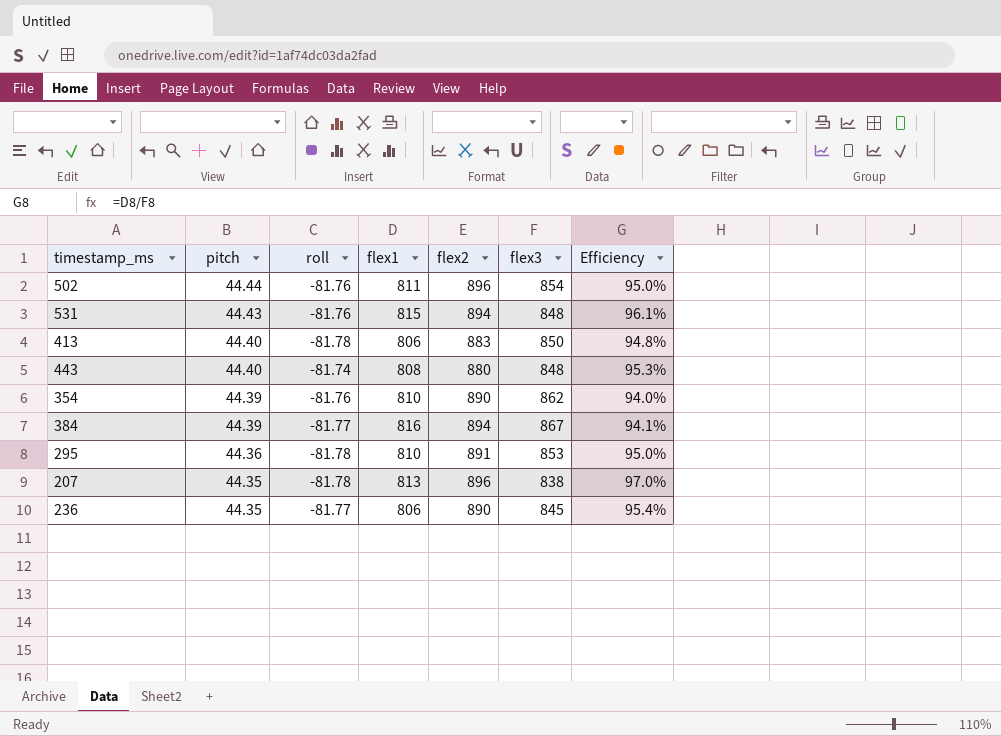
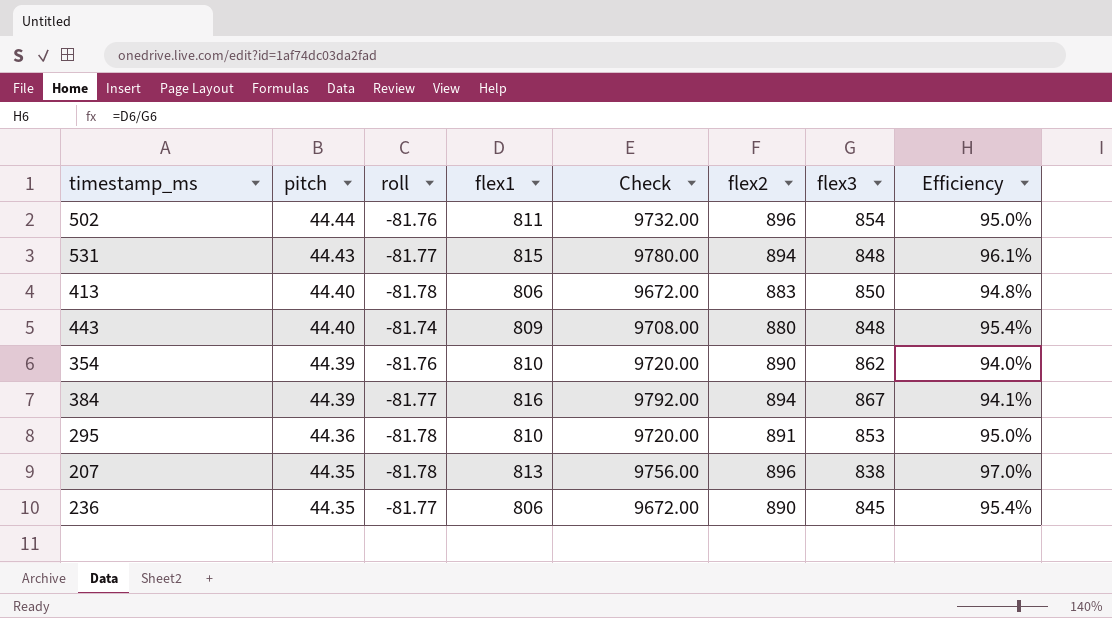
column Check | formula: none -> [flex1] * 12
531 | roll: -81.76 -> -81.77
443 | flex1: 808 -> 809
443 | Efficiency: 95.3% -> 95.4%

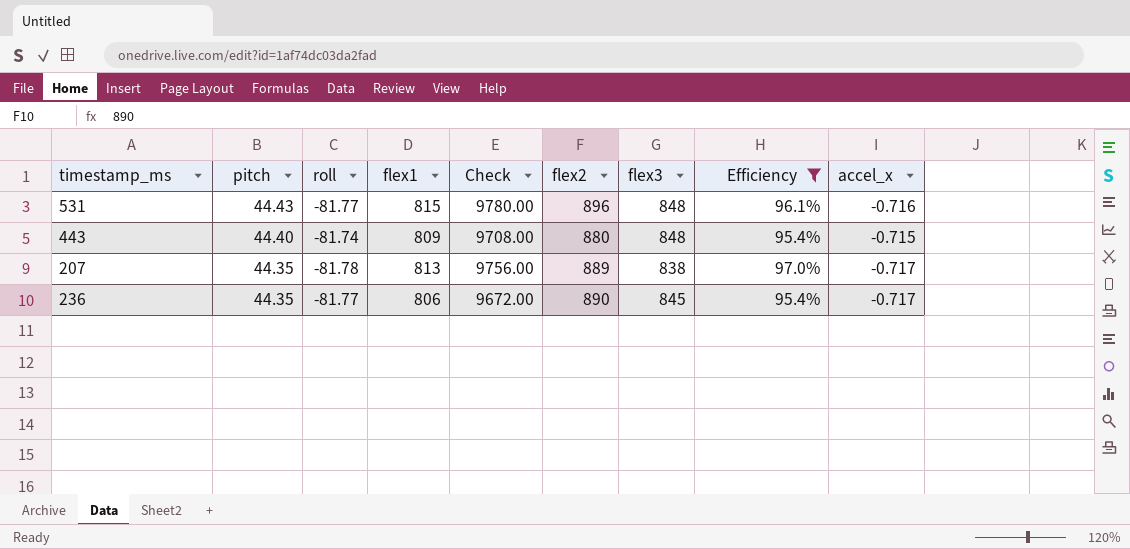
filter: none -> Efficiency >= 95.4%
column accel_x | position: none -> 9
531 | flex2: 894 -> 896
207 | flex2: 896 -> 889

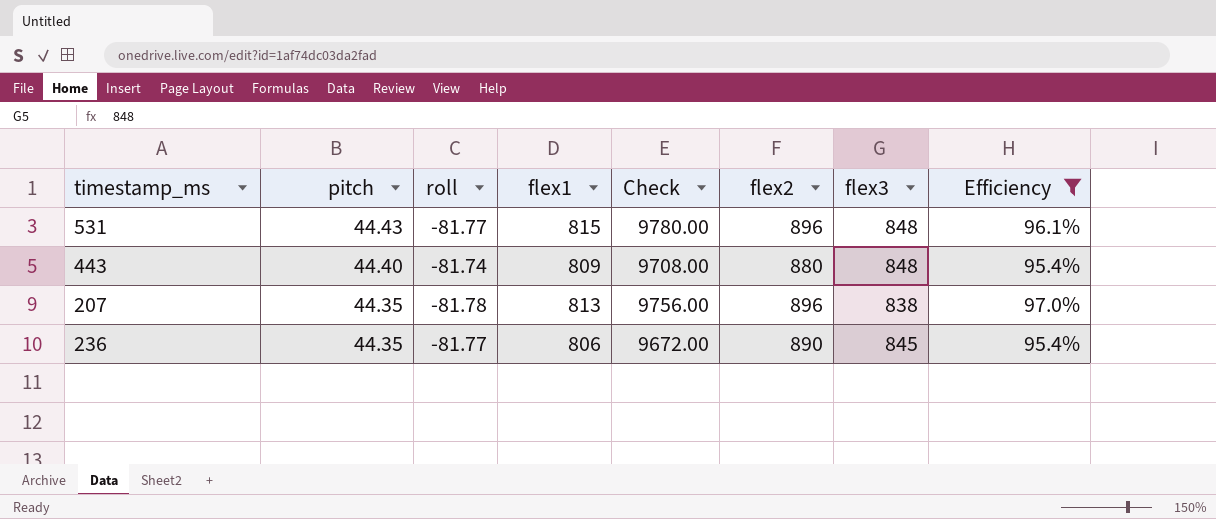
column accel_x | position: 9 -> none
207 | flex2: 889 -> 896

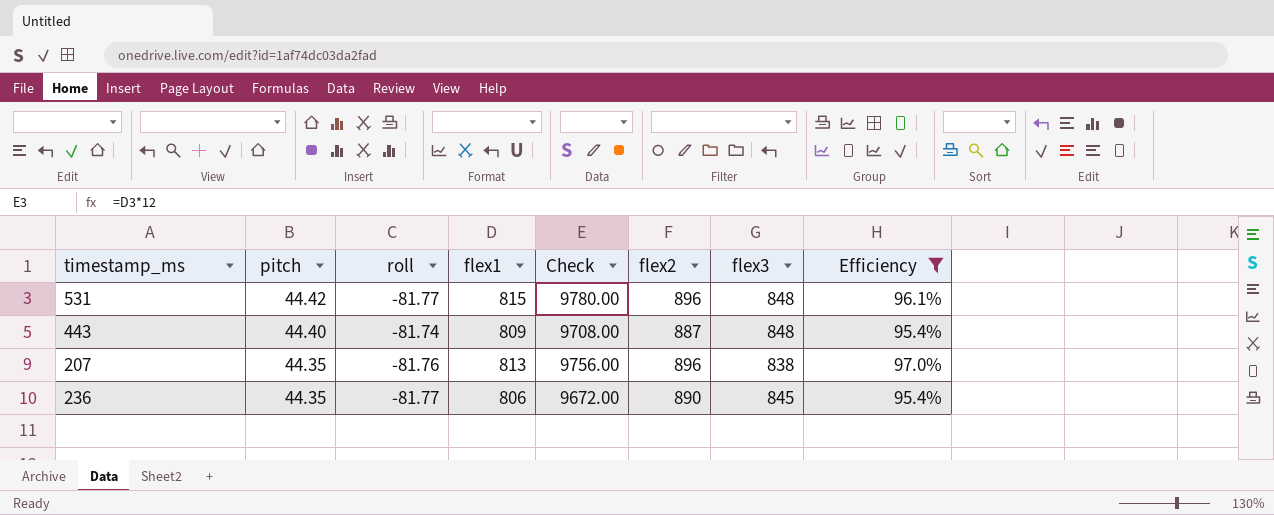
531 | pitch: 44.43 -> 44.42
443 | flex2: 880 -> 887
207 | roll: -81.78 -> -81.76

